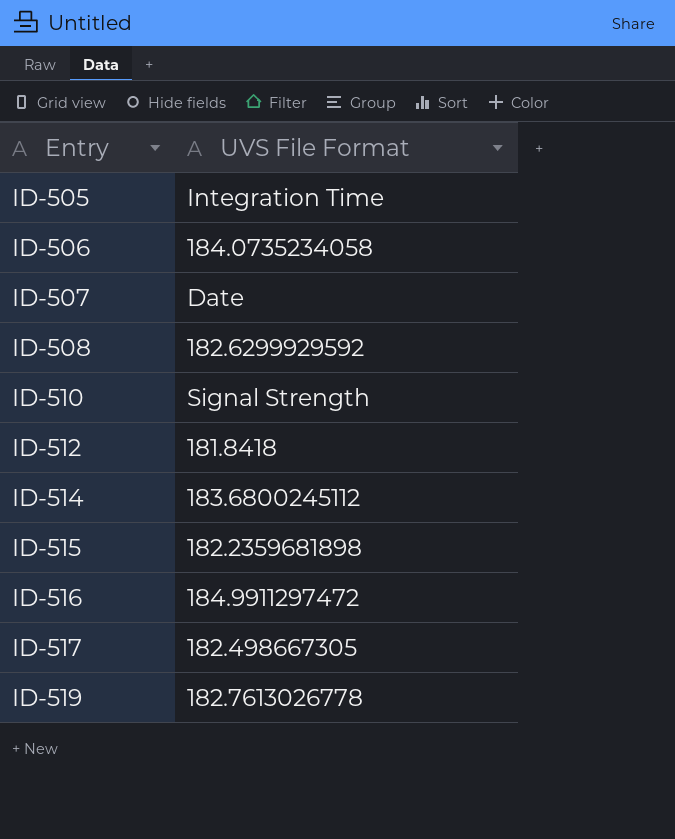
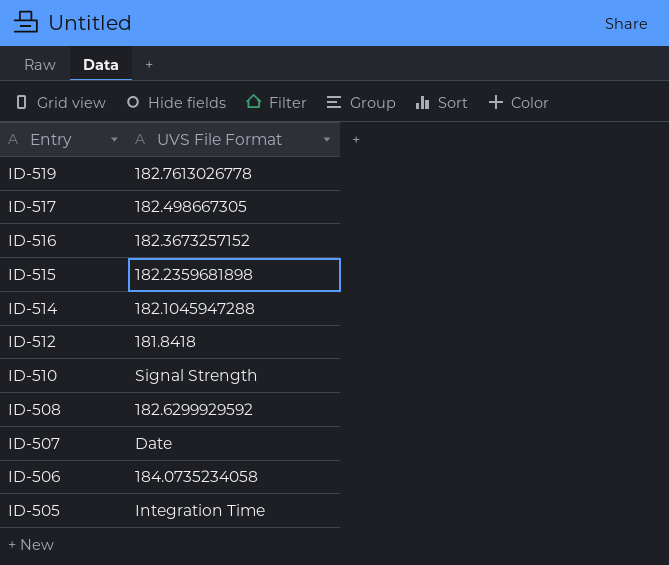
row order: Entry ascending -> Entry descending
ID-516 | UVS File Format: 184.9911297472 -> 182.3673257152
ID-514 | UVS File Format: 183.6800245112 -> 182.1045947288

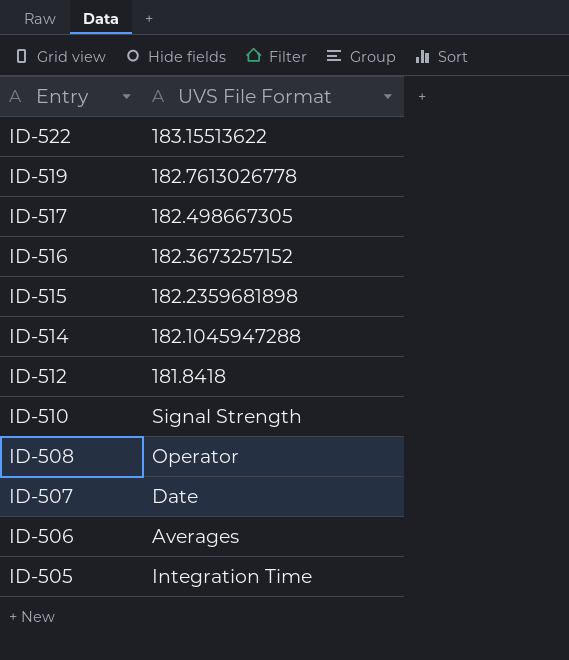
row ID-522: none -> 183.15513622
ID-508 | UVS File Format: 182.6299929592 -> Operator
ID-506 | UVS File Format: 184.0735234058 -> Averages

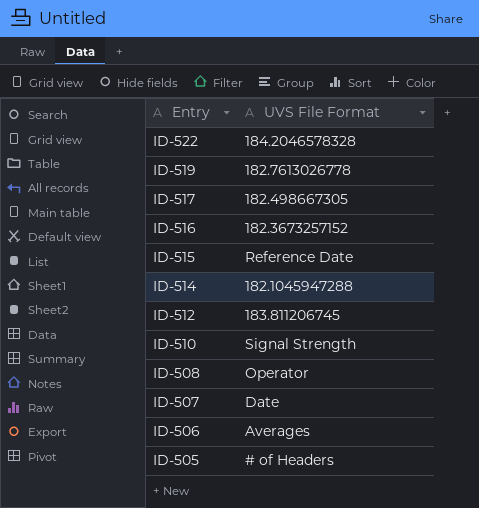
ID-522 | UVS File Format: 183.15513622 -> 184.2046578328
ID-515 | UVS File Format: 182.2359681898 -> Reference Date
ID-512 | UVS File Format: 181.8418 -> 183.811206745
ID-505 | UVS File Format: Integration Time -> # of Headers

